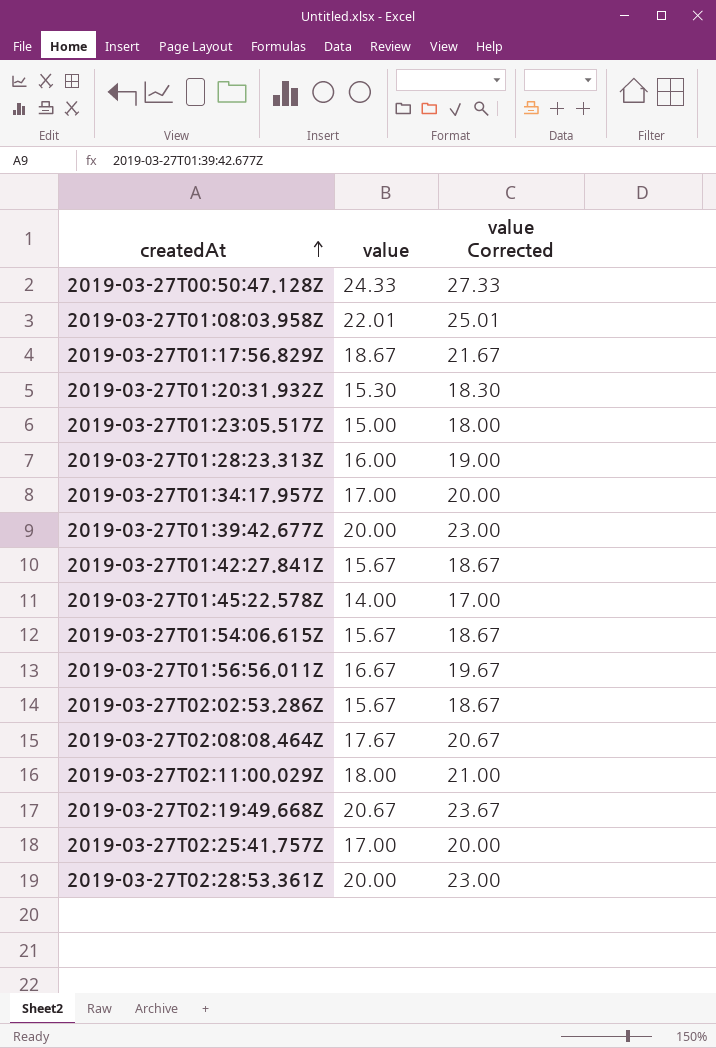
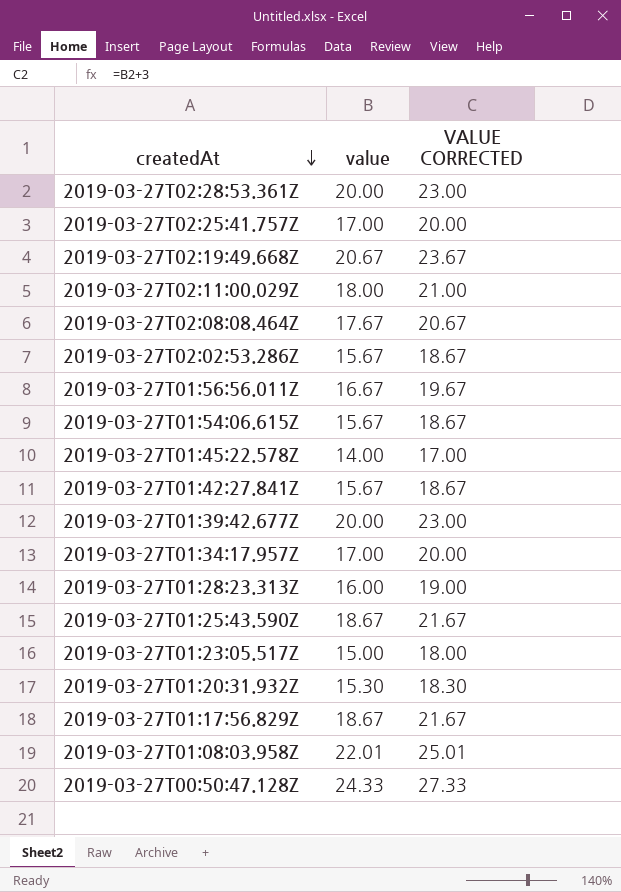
row order: createdAt ascending -> createdAt descending
column name: value Corrected -> VALUE CORRECTED
row 2019-03-27T01:25:43.590Z: none -> 18.67 | 21.67

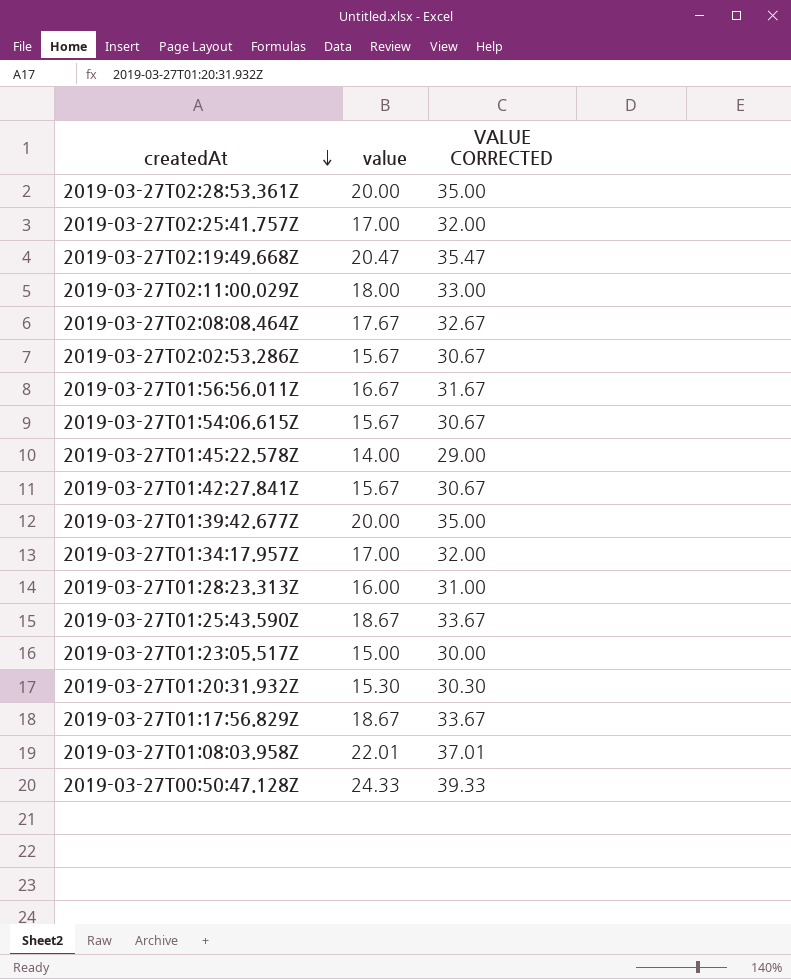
column VALUE CORRECTED | formula: [value] + 3 -> [value] + 15
2019-03-27T02:19:49.668Z | value: 20.67 -> 20.47

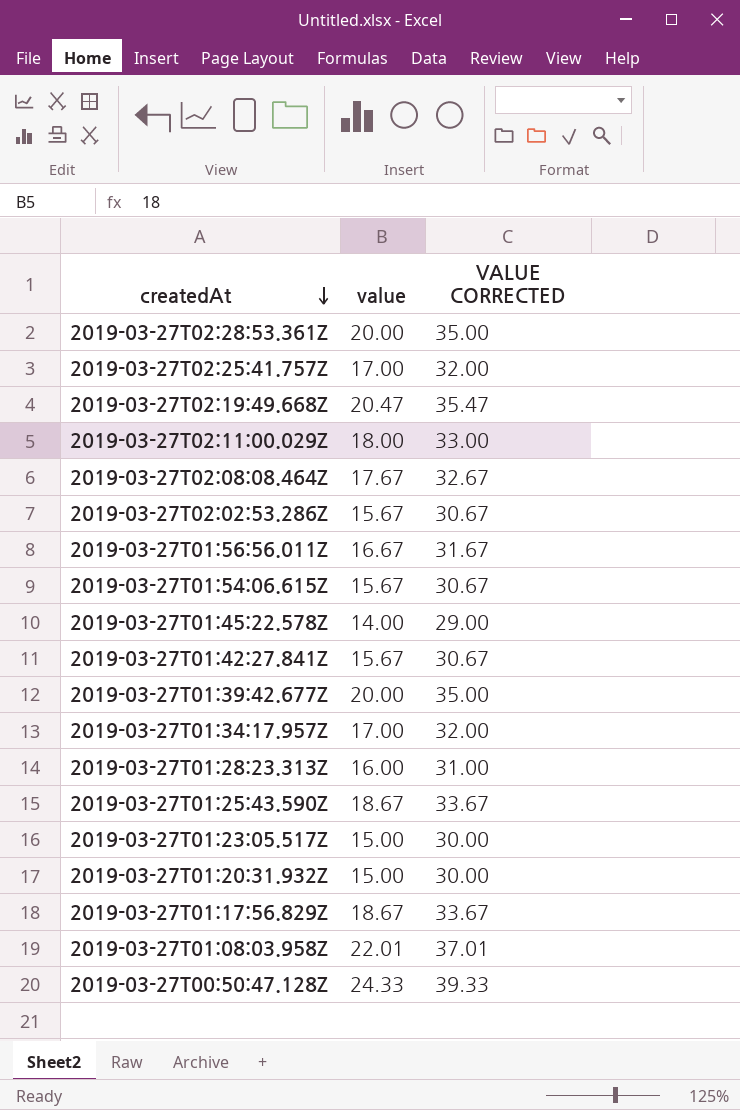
2019-03-27T01:20:31.932Z | value: 15.30 -> 15.00
2019-03-27T01:20:31.932Z | VALUE CORRECTED: 30.30 -> 30.00

